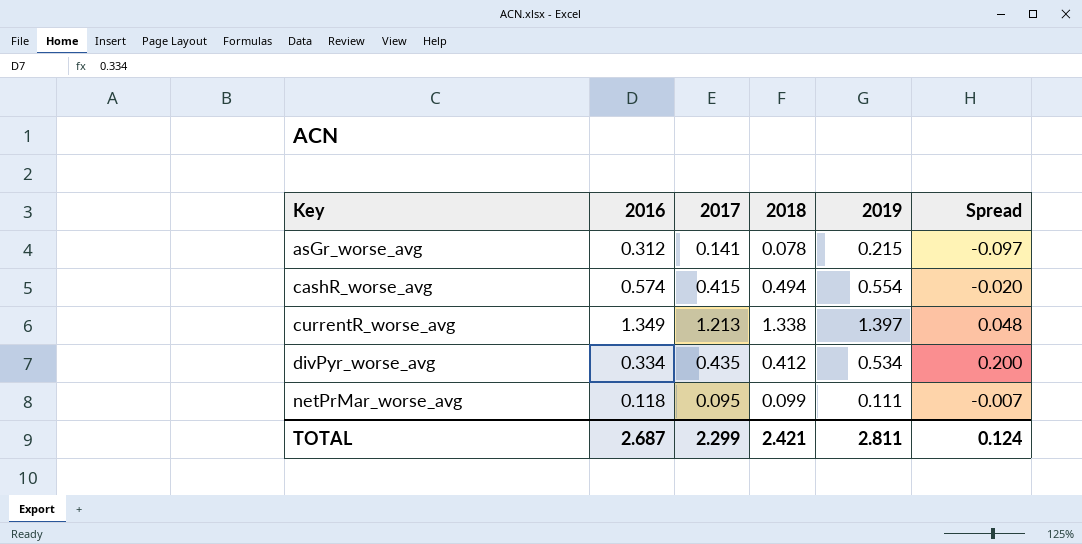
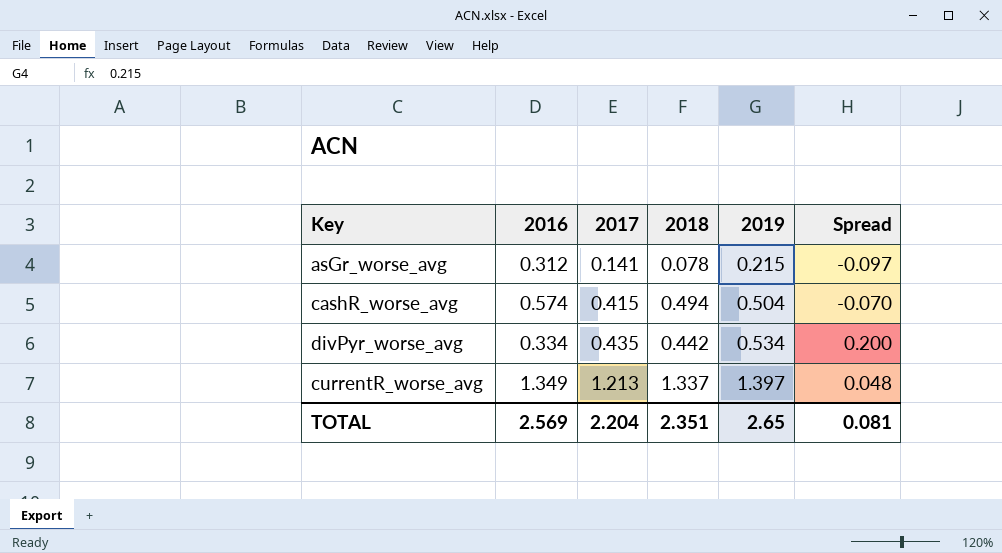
row order: Key ascending -> 2017 ascending
row netPrMar_worse_avg: 0.118 | 0.095 | 0.099 | 0.111 | -0.007 -> none
cashR_worse_avg | 2019: 0.554 -> 0.504
cashR_worse_avg | Spread: -0.020 -> -0.070
divPyr_worse_avg | 2018: 0.412 -> 0.442
currentR_worse_avg | 2018: 1.338 -> 1.337
TOTAL | 2016: 2.687 -> 2.569
TOTAL | 2017: 2.299 -> 2.204
TOTAL | 2018: 2.421 -> 2.351
TOTAL | 2019: 2.811 -> 2.65
TOTAL | Spread: 0.124 -> 0.081

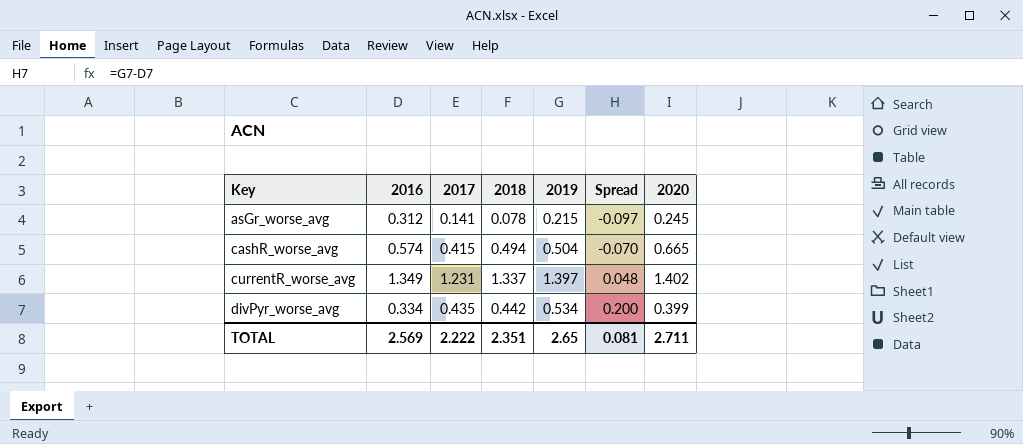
row order: 2017 ascending -> Key ascending
column 2020 | position: none -> 7
currentR_worse_avg | 2017: 1.213 -> 1.231
TOTAL | 2017: 2.204 -> 2.222

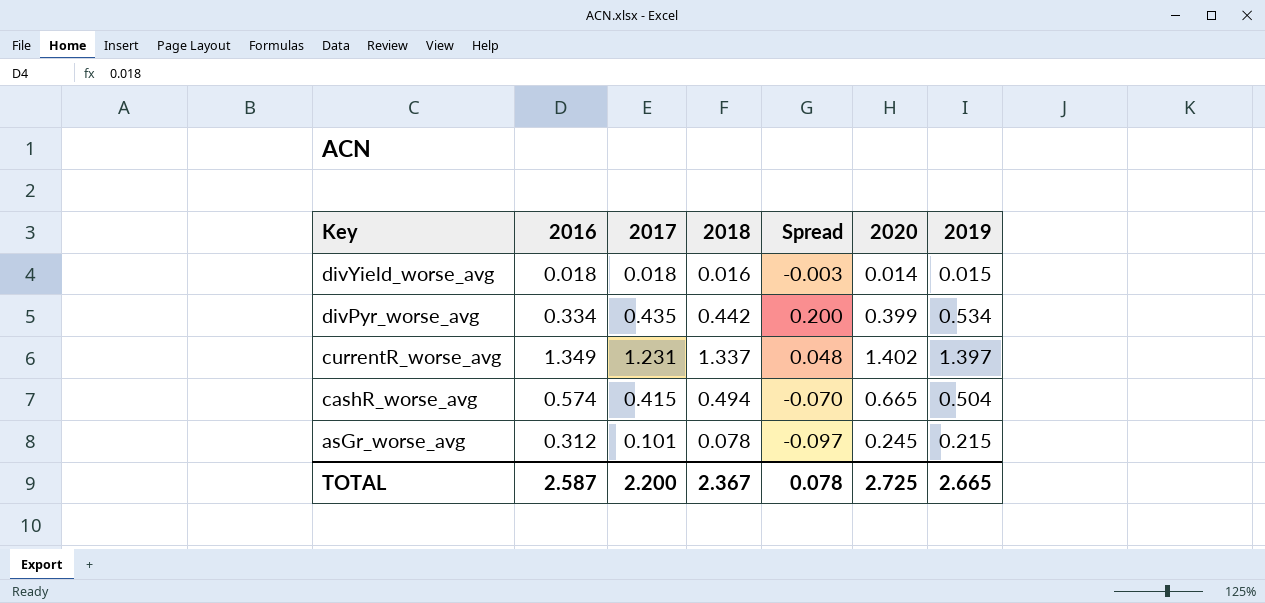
row order: Key ascending -> Key descending
column 2019 | position: 5 -> 7
row divYield_worse_avg: none -> 0.018 | 0.018 | 0.016 | -0.003 | 0.014 | 0.015
asGr_worse_avg | 2017: 0.141 -> 0.101
TOTAL | 2016: 2.569 -> 2.587
TOTAL | 2017: 2.222 -> 2.200
TOTAL | 2018: 2.351 -> 2.367
TOTAL | Spread: 0.081 -> 0.078
TOTAL | 2020: 2.711 -> 2.725
TOTAL | 2019: 2.65 -> 2.665

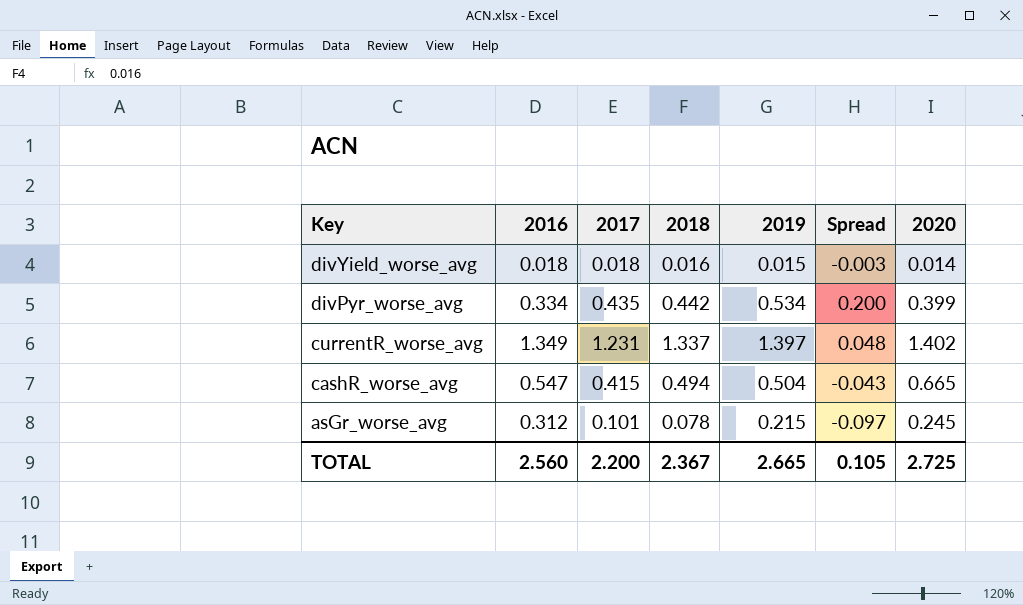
column 2019 | position: 7 -> 5
cashR_worse_avg | 2016: 0.574 -> 0.547
cashR_worse_avg | Spread: -0.070 -> -0.043
TOTAL | 2016: 2.587 -> 2.560
TOTAL | Spread: 0.078 -> 0.105

